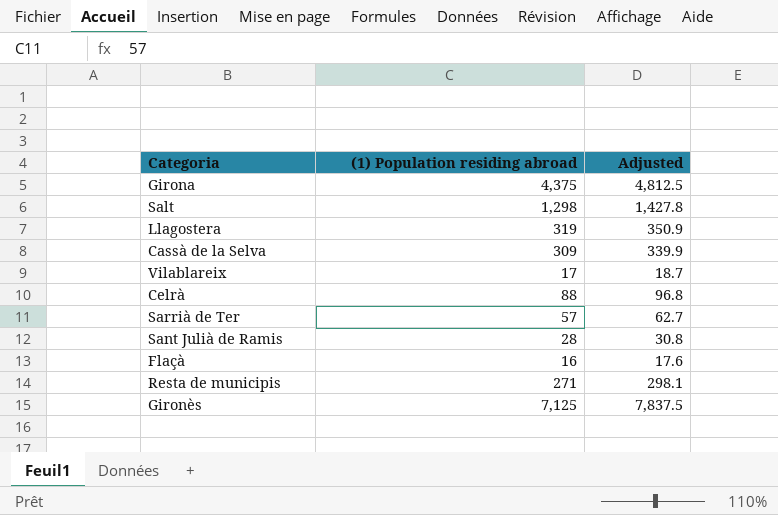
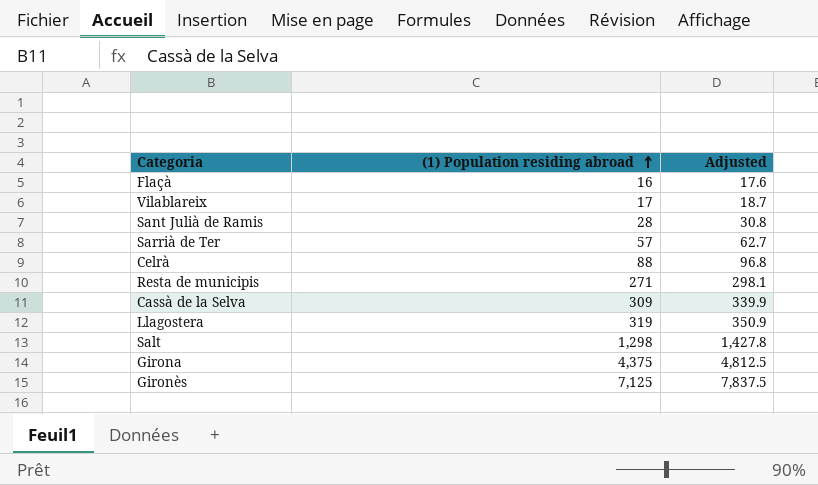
row order: none -> (1) Population residing abroad ascending

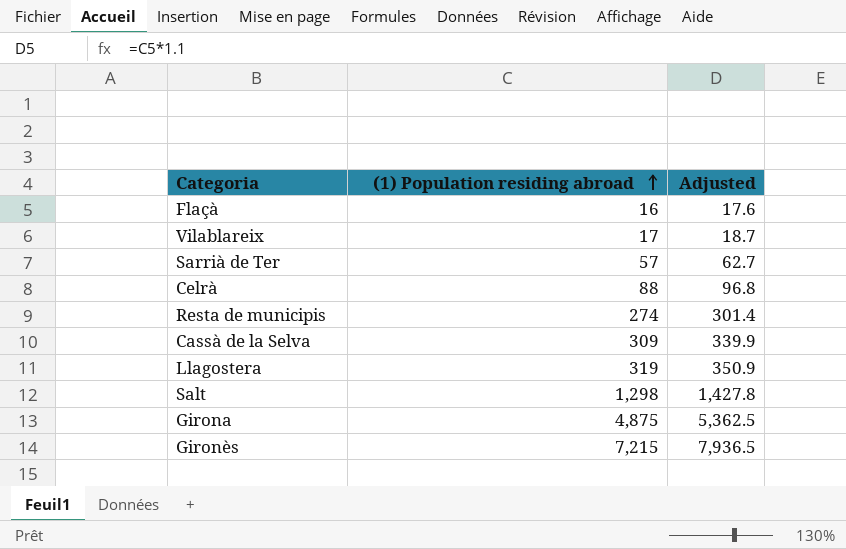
row Sant Julià de Ramis: 28 | 30.8 -> none
Resta de municipis | (1) Population residing abroad: 271 -> 274
Resta de municipis | Adjusted: 298.1 -> 301.4
Girona | (1) Population residing abroad: 4,375 -> 4,875
Girona | Adjusted: 4,812.5 -> 5,362.5
Gironès | (1) Population residing abroad: 7,125 -> 7,215
Gironès | Adjusted: 7,837.5 -> 7,936.5

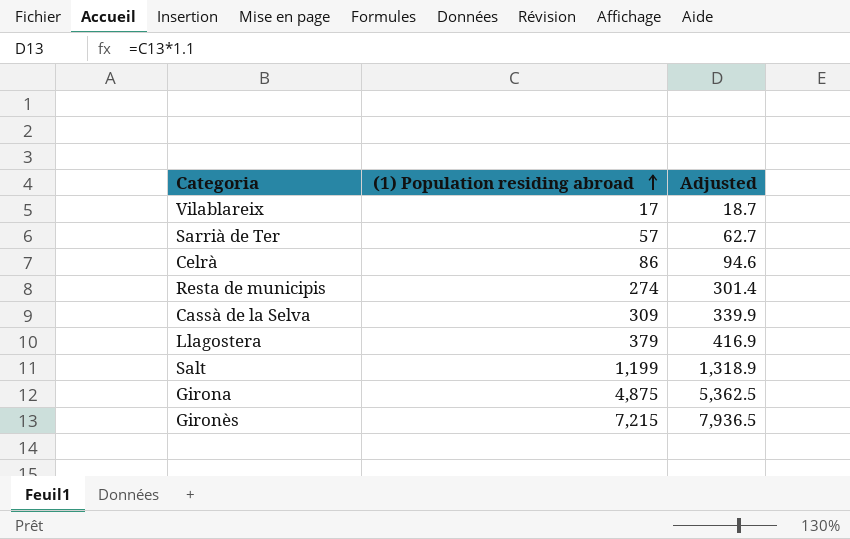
row Flaçà: 16 | 17.6 -> none
Celrà | (1) Population residing abroad: 88 -> 86
Celrà | Adjusted: 96.8 -> 94.6
Llagostera | (1) Population residing abroad: 319 -> 379
Llagostera | Adjusted: 350.9 -> 416.9
Salt | (1) Population residing abroad: 1,298 -> 1,199
Salt | Adjusted: 1,427.8 -> 1,318.9

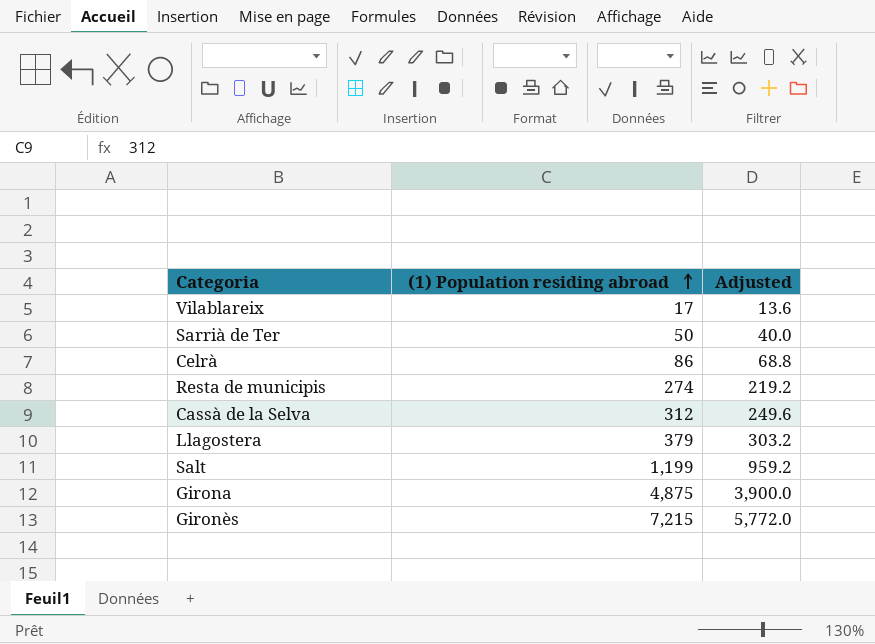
column Adjusted | formula: [(1) Population residing abroad] * 1.1 -> [(1) Population residing abroad] * 0.8
Sarrià de Ter | (1) Population residing abroad: 57 -> 50
Cassà de la Selva | (1) Population residing abroad: 309 -> 312

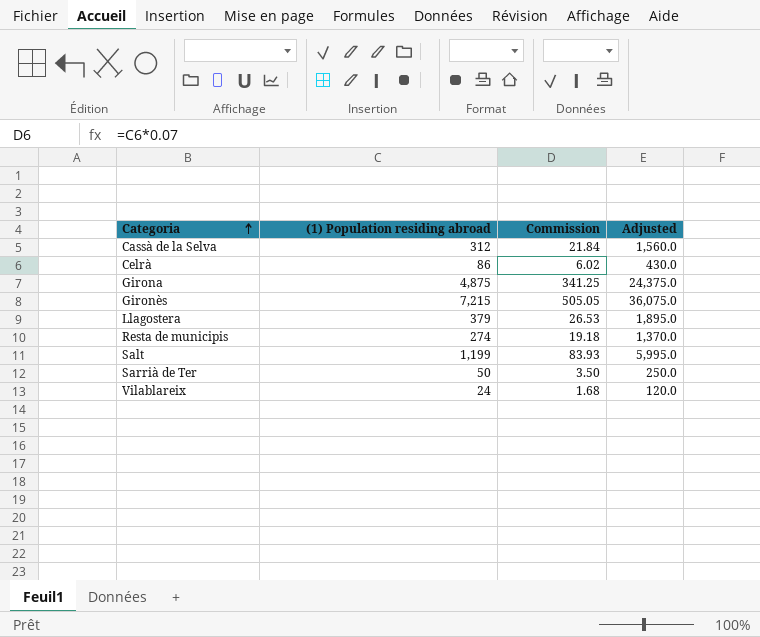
row order: (1) Population residing abroad ascending -> Categoria ascending
column Commission | formula: none -> [(1) Population residing abroad] * 0.07
column Adjusted | formula: [(1) Population residing abroad] * 0.8 -> [(1) Population residing abroad] * 5
Vilablareix | (1) Population residing abroad: 17 -> 24

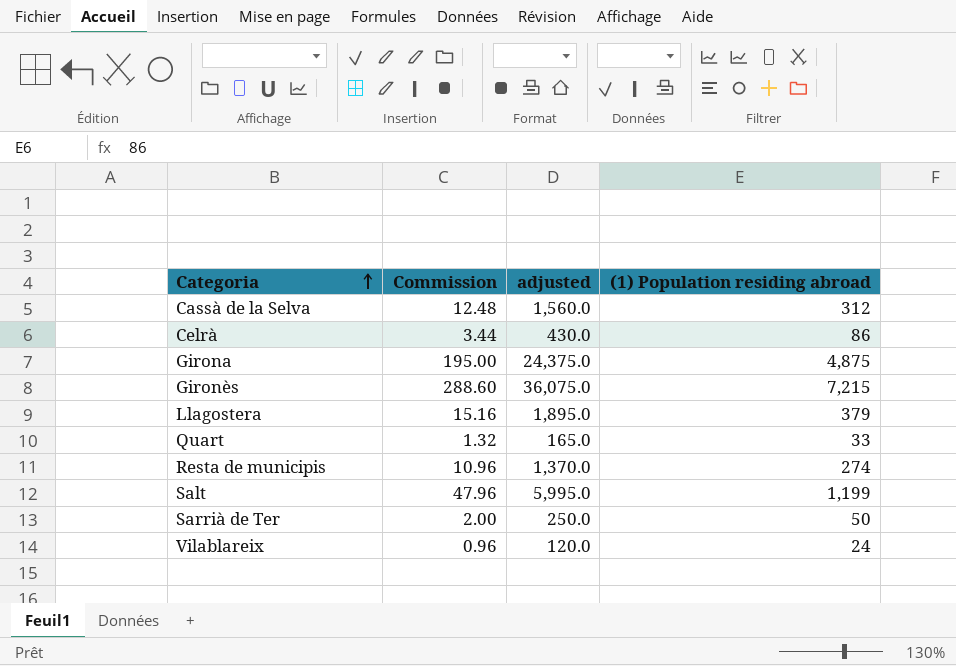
column Commission | formula: [(1) Population residing abroad] * 0.07 -> [(1) Population residing abroad] * 0.04
column name: Adjusted -> adjusted
column (1) Population residing abroad | position: 2 -> 4
row Quart: none -> 1.32 | 165.0 | 33

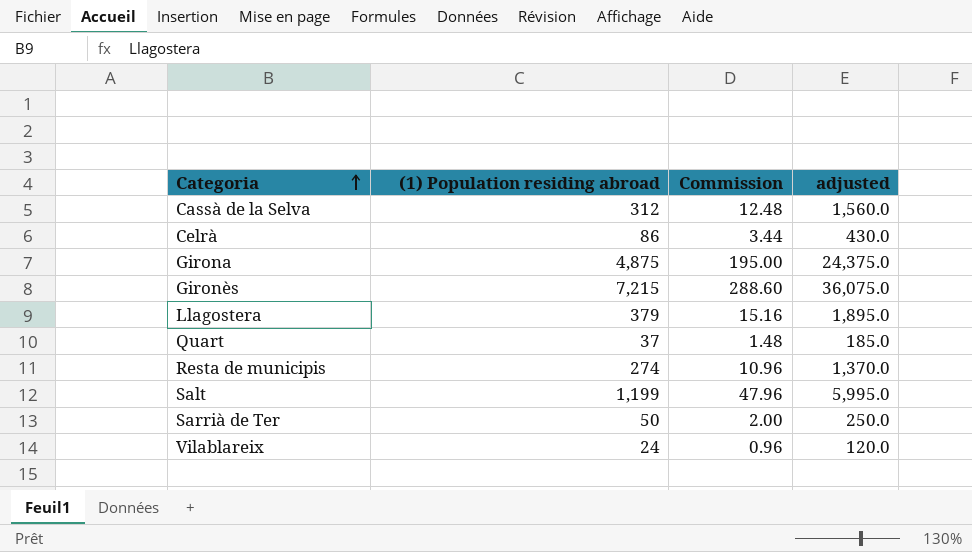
column (1) Population residing abroad | position: 4 -> 2
Quart | (1) Population residing abroad: 33 -> 37
Quart | Commission: 1.32 -> 1.48
Quart | adjusted: 165.0 -> 185.0

